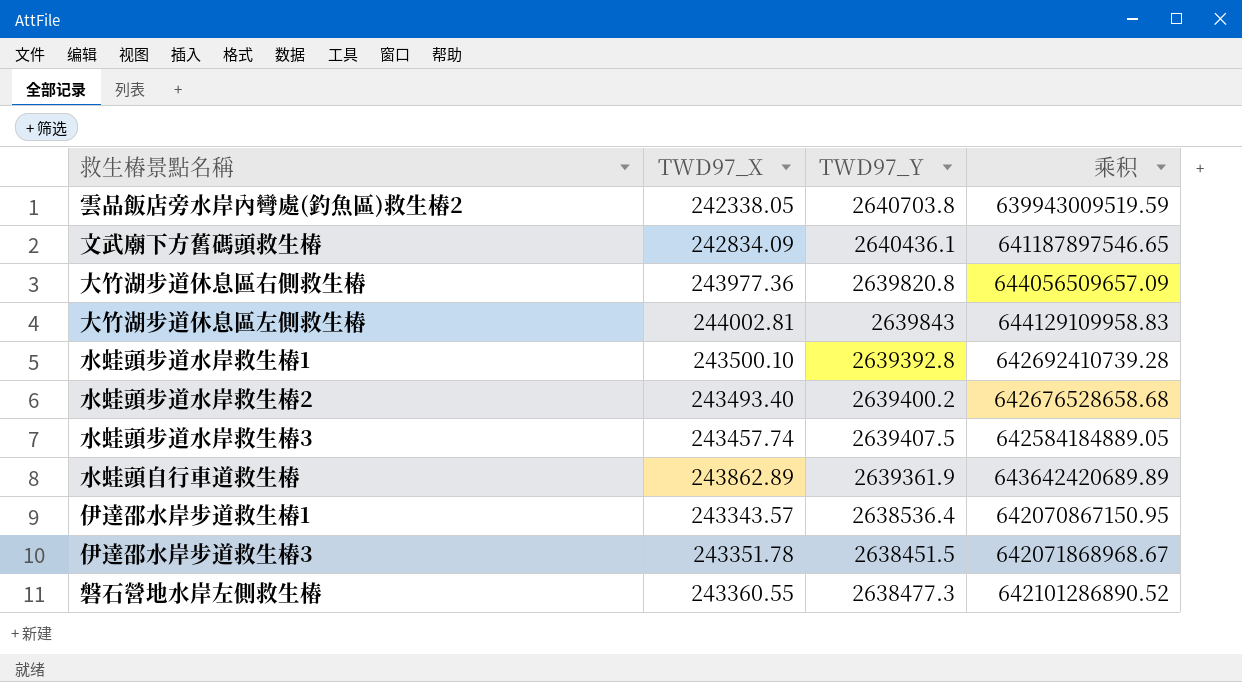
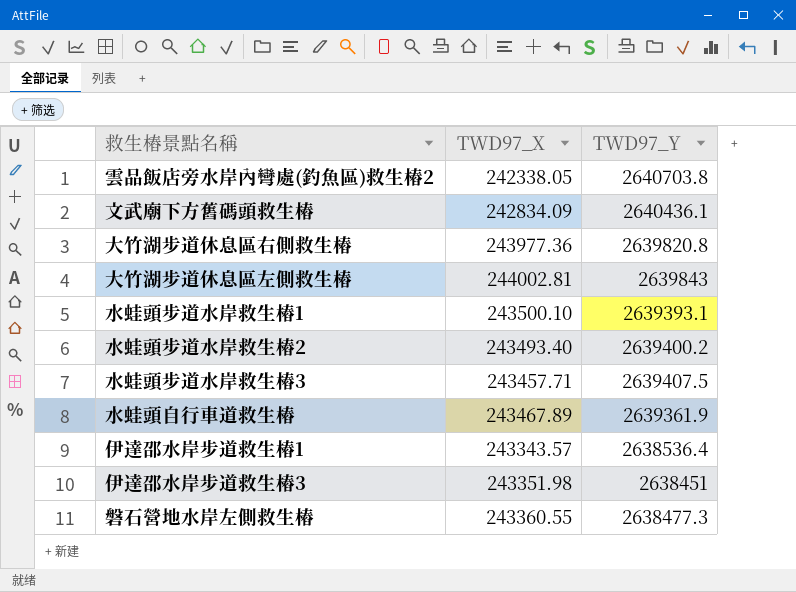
column 乘积 | formula: [TWD97_X] * [TWD97_Y] -> none
水蛙頭步道水岸救生樁1 | TWD97_Y: 2639392.8 -> 2639393.1
水蛙頭步道水岸救生樁3 | TWD97_X: 243457.74 -> 243457.71
水蛙頭自行車道救生樁 | TWD97_X: 243862.89 -> 243467.89
伊達邵水岸步道救生樁3 | TWD97_X: 243351.78 -> 243351.98
伊達邵水岸步道救生樁3 | TWD97_Y: 2638451.5 -> 2638451

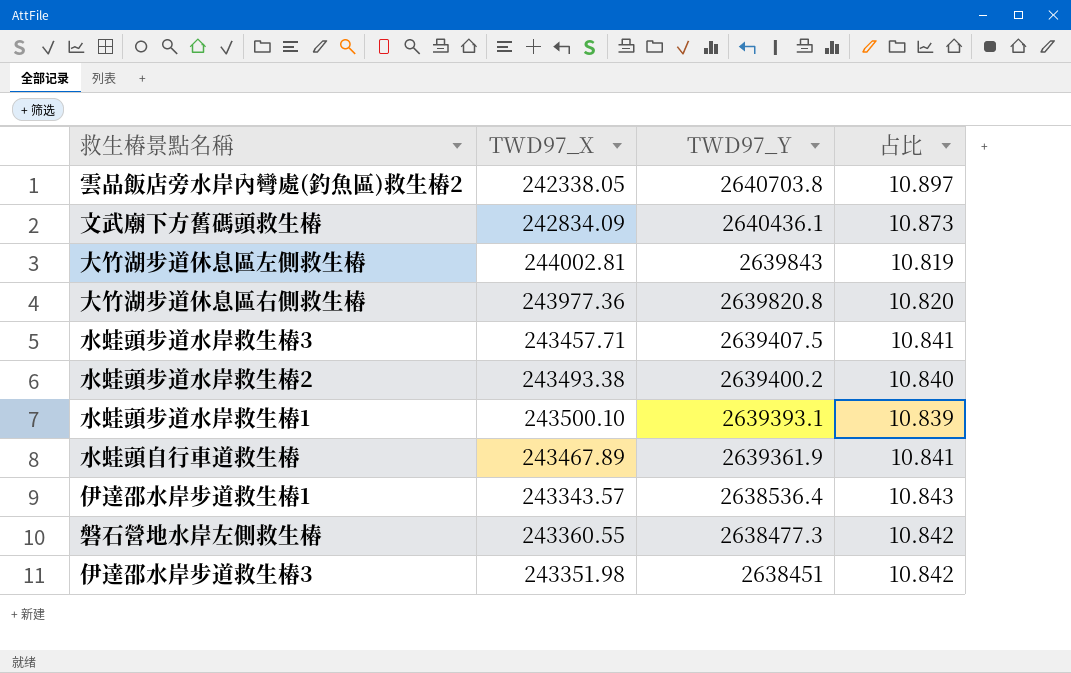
row order: none -> TWD97_Y descending
column 占比 | formula: none -> [TWD97_Y] / [TWD97_X]
水蛙頭步道水岸救生樁2 | TWD97_X: 243493.40 -> 243493.38

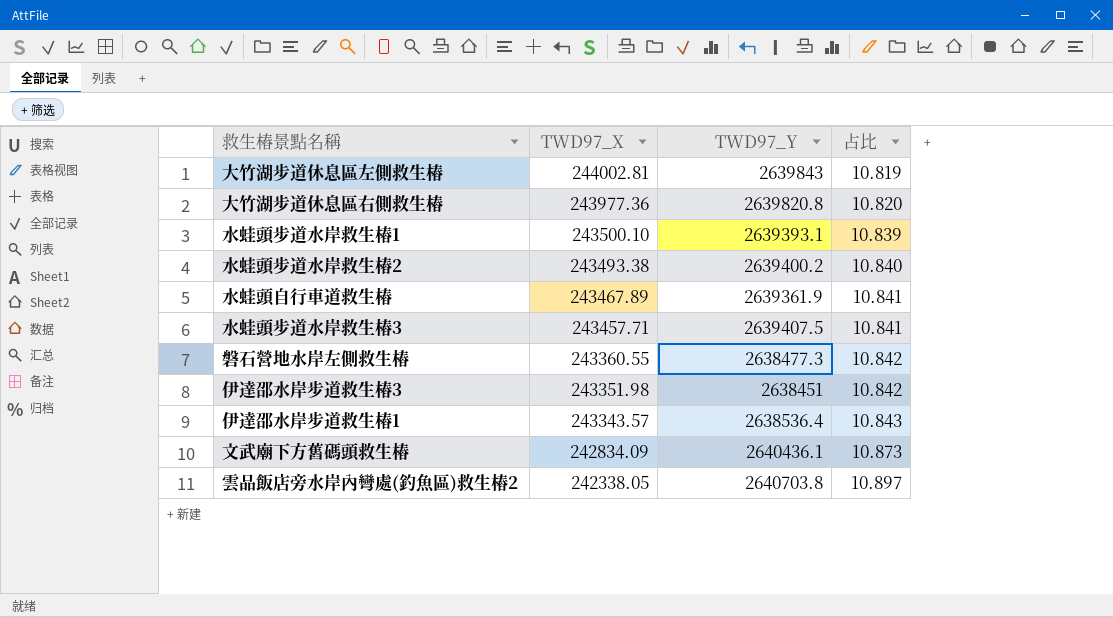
row order: TWD97_Y descending -> TWD97_X descending

